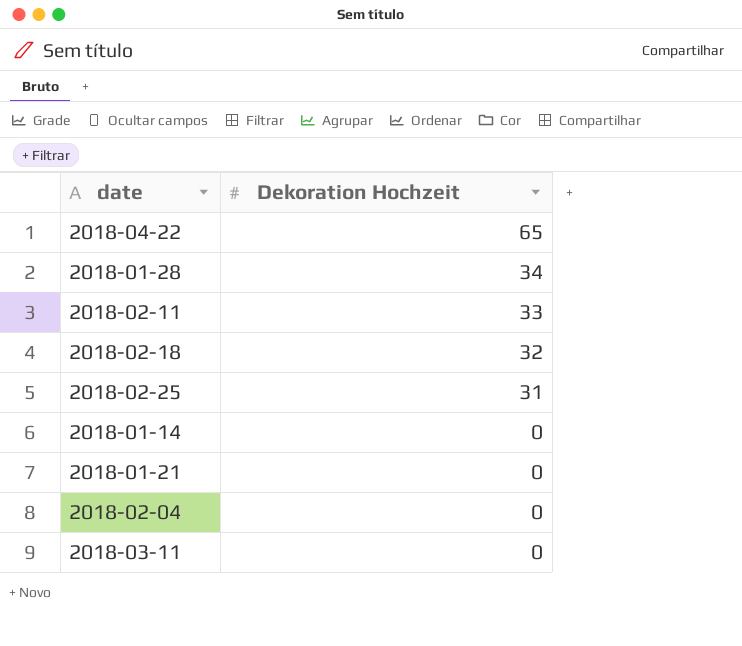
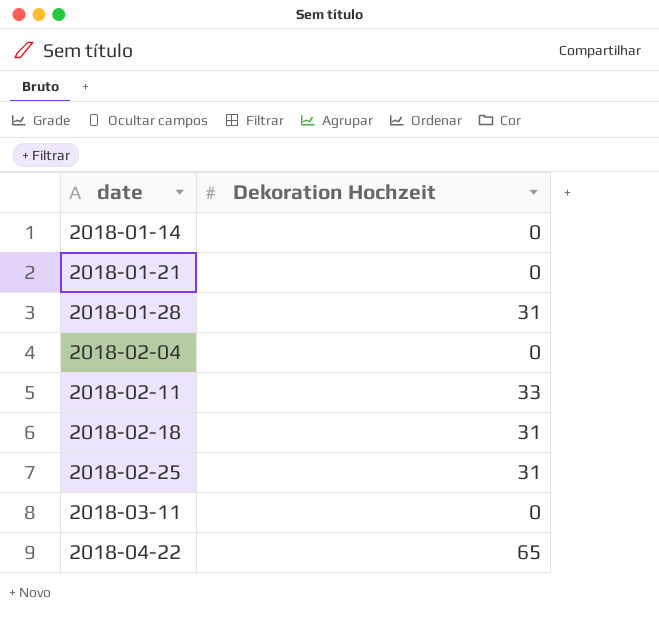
row order: Dekoration Hochzeit descending -> date ascending
2018-01-28 | Dekoration Hochzeit: 34 -> 31
2018-02-18 | Dekoration Hochzeit: 32 -> 31

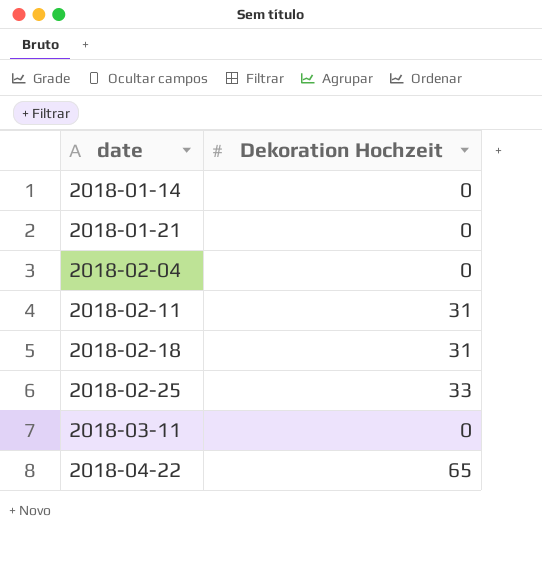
row 2018-01-28: 31 -> none
2018-02-11 | Dekoration Hochzeit: 33 -> 31
2018-02-25 | Dekoration Hochzeit: 31 -> 33

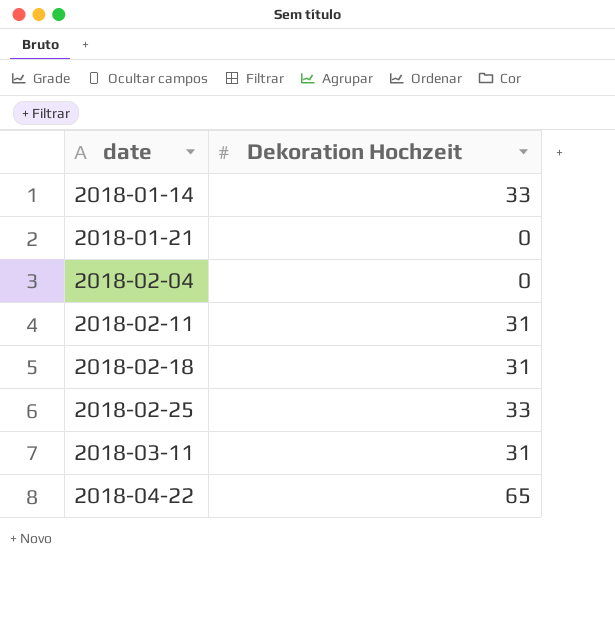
2018-01-14 | Dekoration Hochzeit: 0 -> 33
2018-03-11 | Dekoration Hochzeit: 0 -> 31

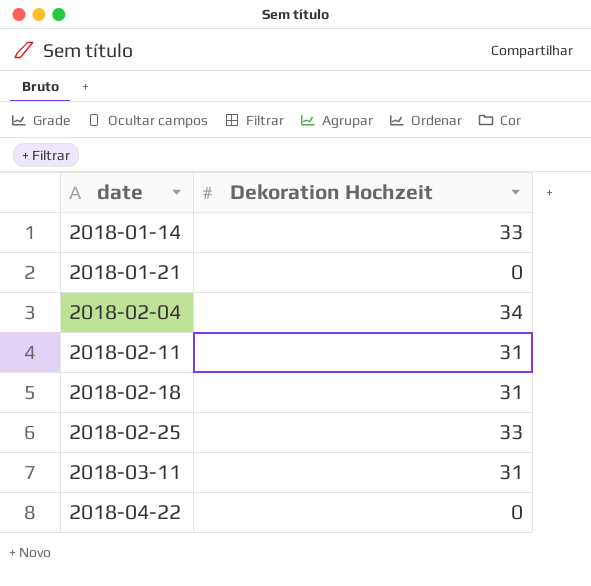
2018-02-04 | Dekoration Hochzeit: 0 -> 34
2018-04-22 | Dekoration Hochzeit: 65 -> 0

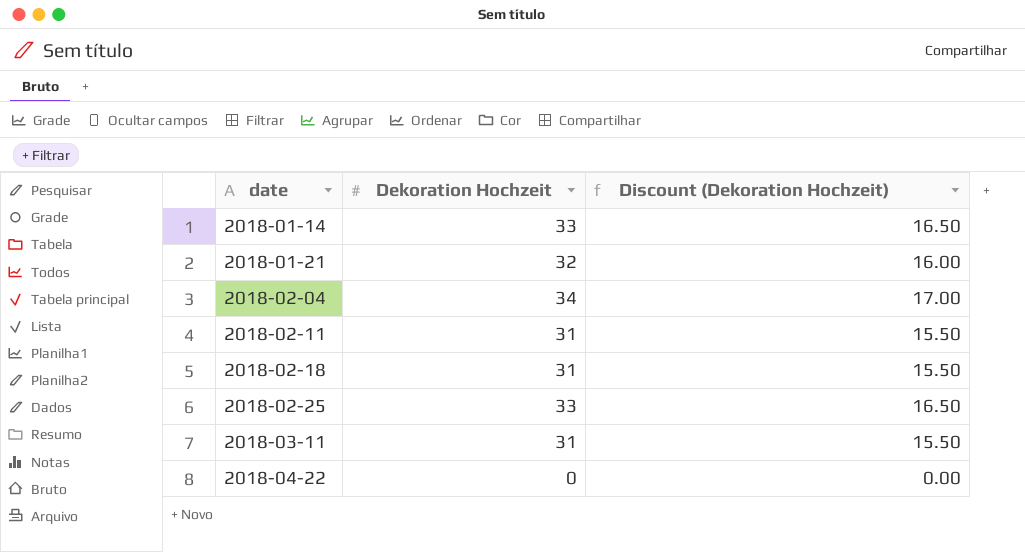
column Discount (Dekoration Hochzeit) | formula: none -> [Dekoration Hochzeit] * 0.5
2018-01-21 | Dekoration Hochzeit: 0 -> 32

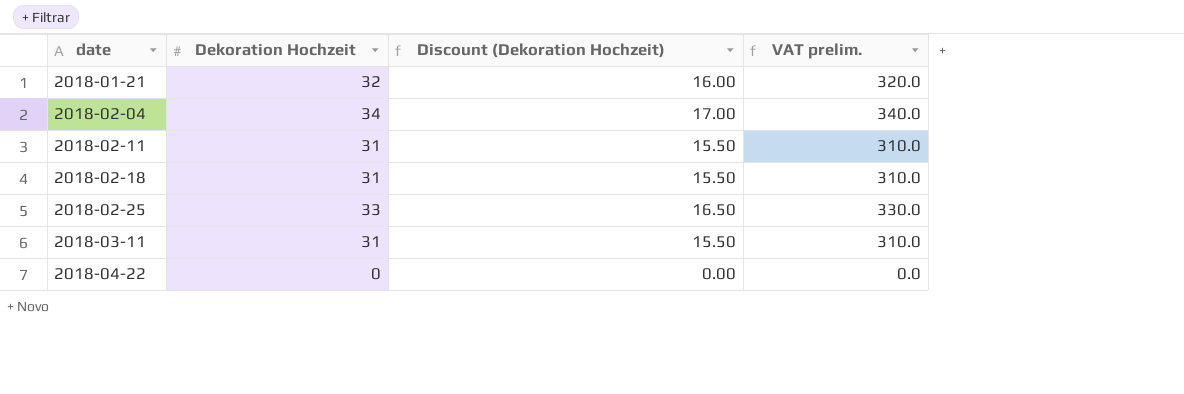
column VAT prelim. | formula: none -> [Dekoration Hochzeit] * 10
row 2018-01-14: 33 | 16.50 -> none

